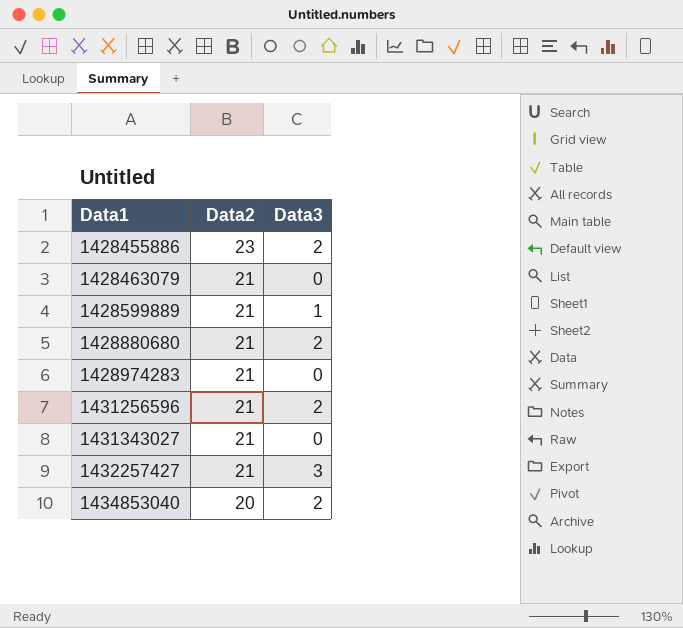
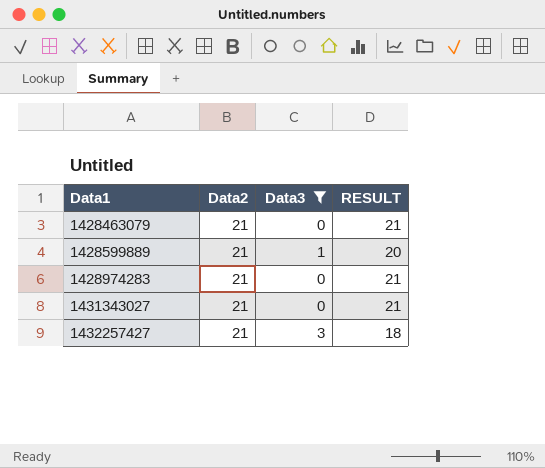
filter: none -> Data3 != 2
column RESULT | formula: none -> [Data2] - [Data3]

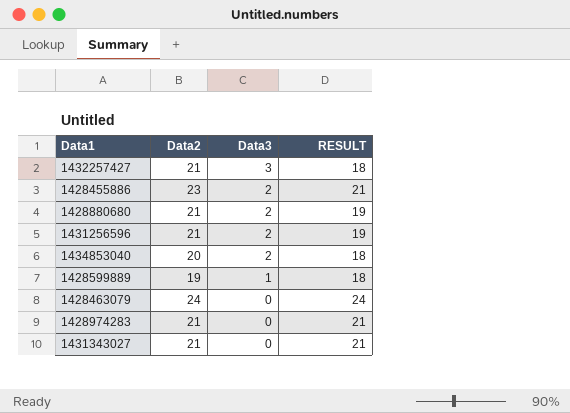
filter: Data3 != 2 -> none
row order: Data1 ascending -> Data3 descending
1428599889 | Data2: 21 -> 19
1428599889 | RESULT: 20 -> 18
1428463079 | Data2: 21 -> 24
1428463079 | RESULT: 21 -> 24

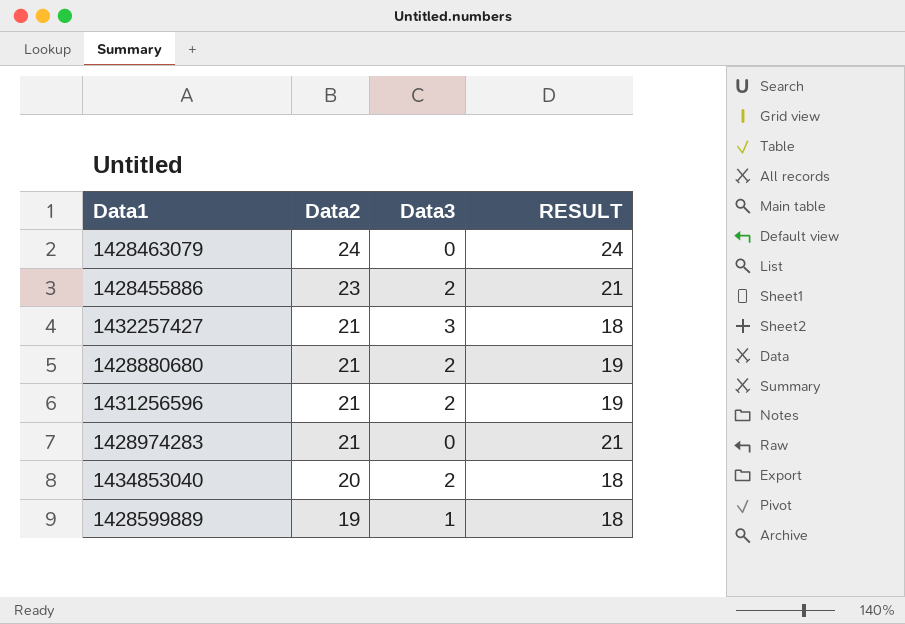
row order: Data3 descending -> Data2 descending
row 1431343027: 21 | 0 | 21 -> none

